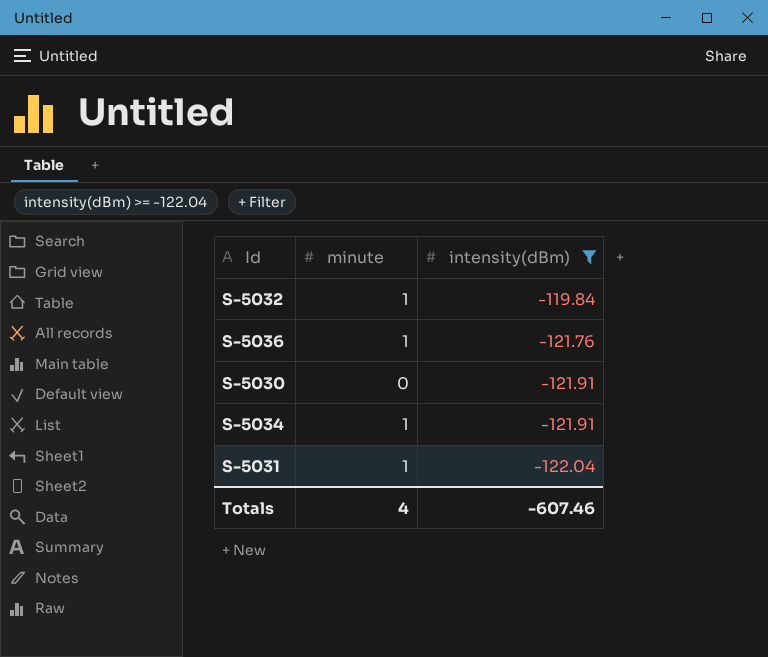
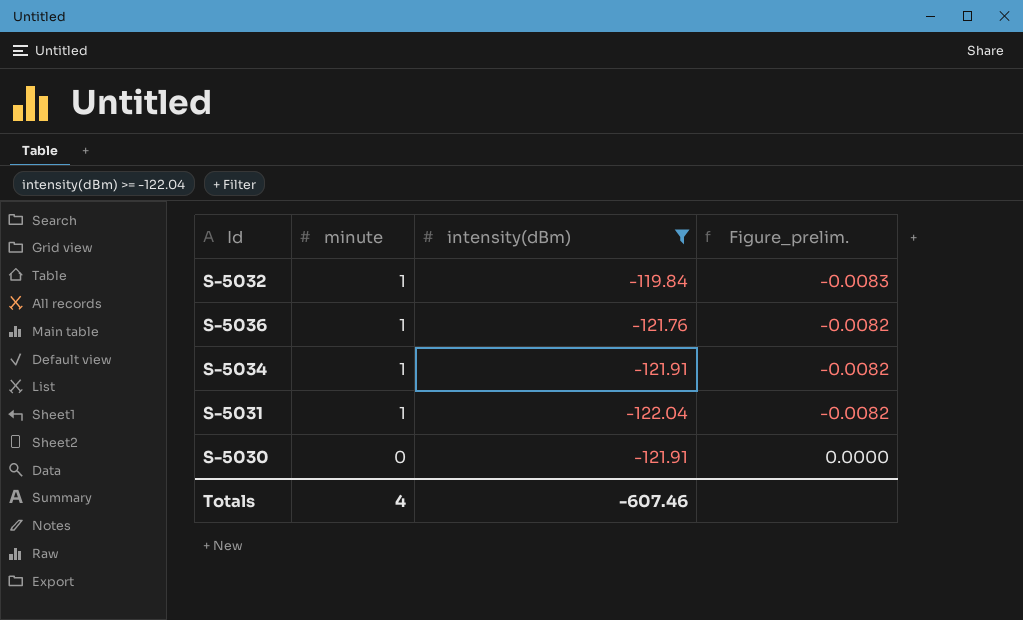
row order: intensity(dBm) descending -> minute descending
column Figure_prelim. | formula: none -> [minute] / [intensity(dBm)]

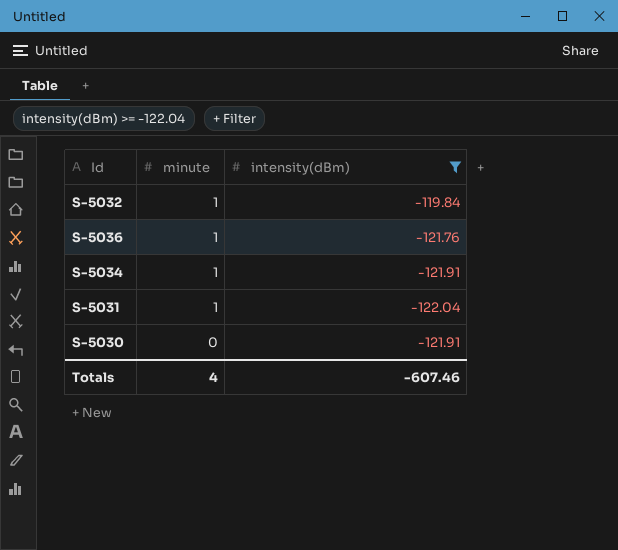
column Figure_prelim. | formula: [minute] / [intensity(dBm)] -> none

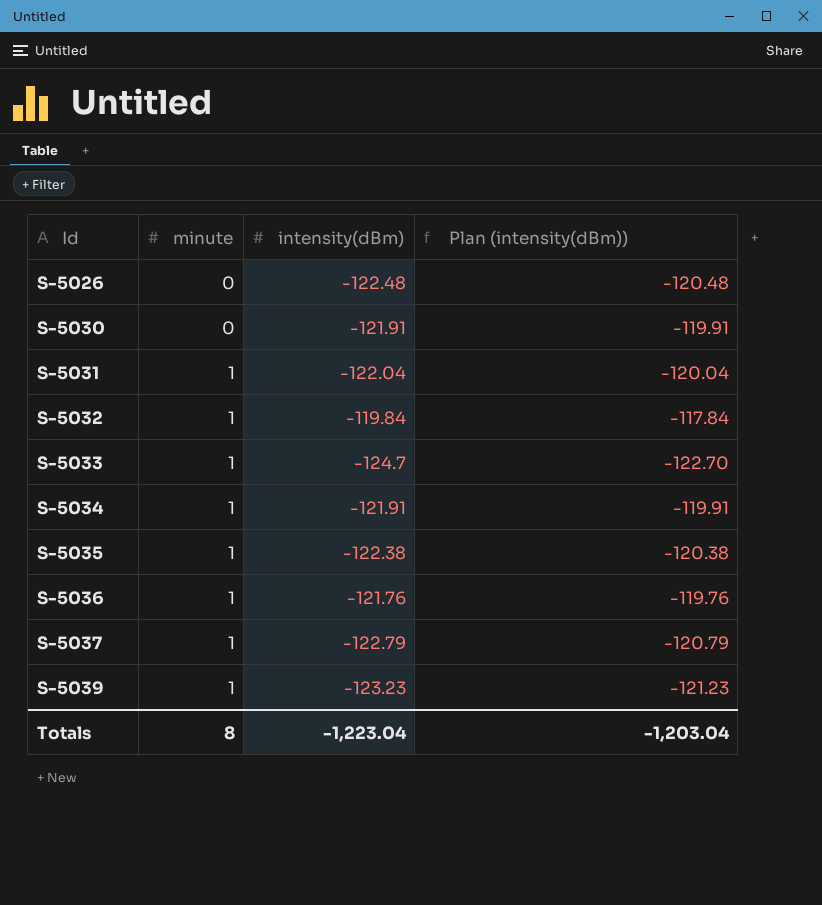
filter: intensity(dBm) >= -122.04 -> none
row order: minute descending -> Id ascending
column Plan (intensity(dBm)) | formula: none -> [intensity(dBm)] + 2
Totals | minute: 4 -> 8
Totals | intensity(dBm): -607.46 -> -1,223.04

